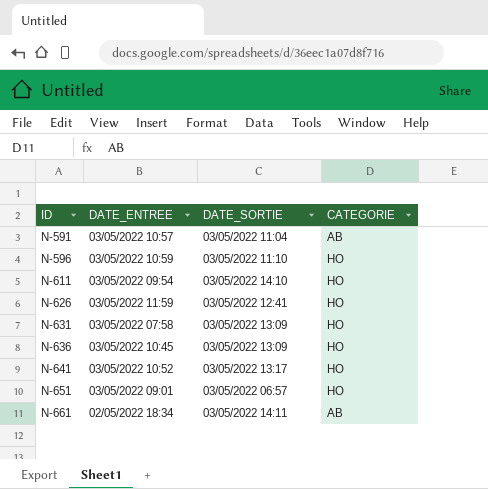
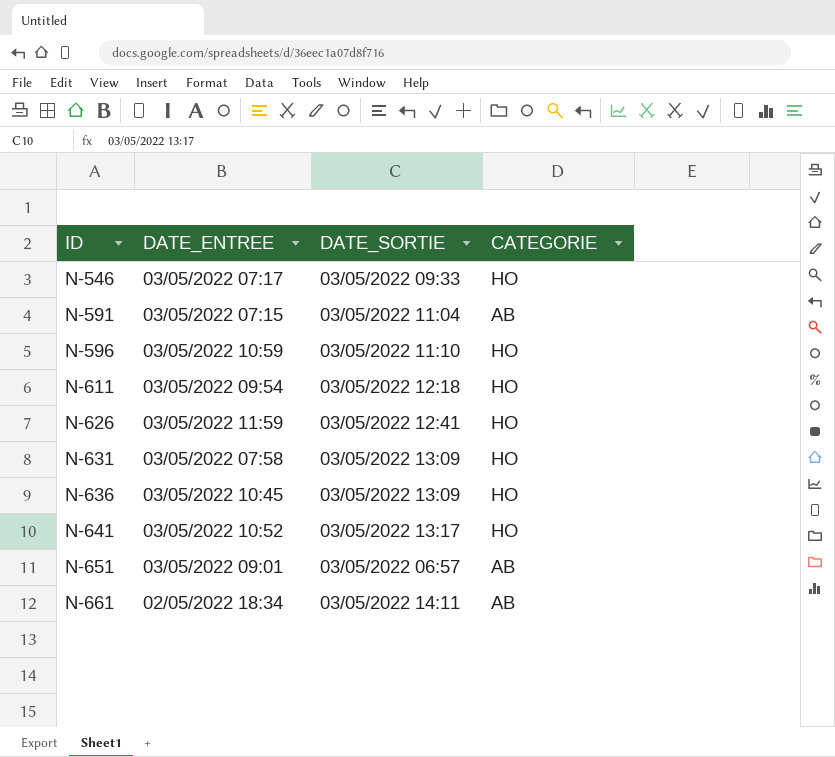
row N-546: none -> 03/05/2022 07:17 | 03/05/2022 09:33 | HO
N-591 | DATE_ENTREE: 03/05/2022 10:57 -> 03/05/2022 07:15
N-611 | DATE_SORTIE: 03/05/2022 14:10 -> 03/05/2022 12:18
N-651 | CATEGORIE: HO -> AB

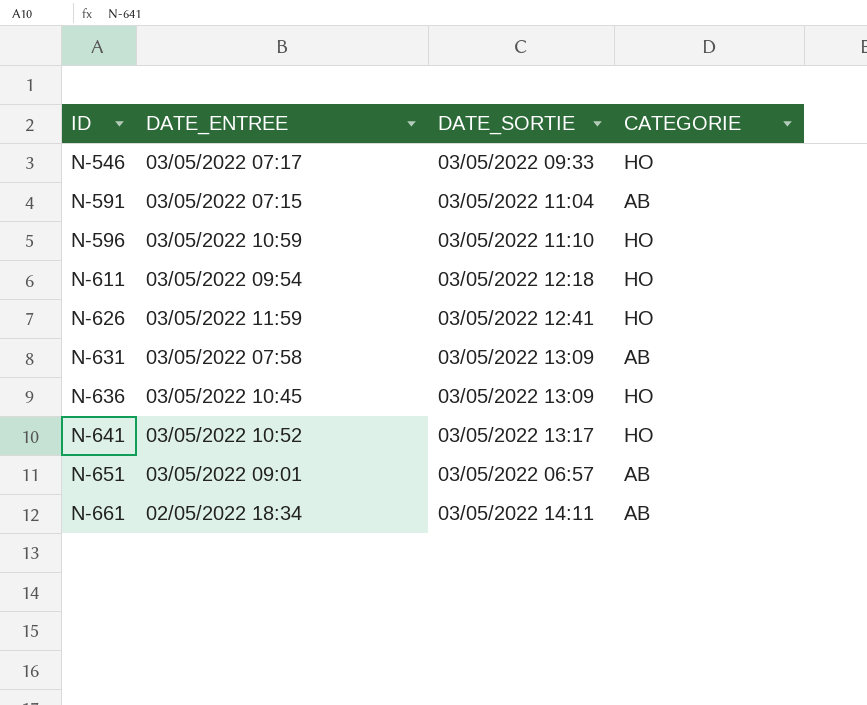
N-631 | CATEGORIE: HO -> AB

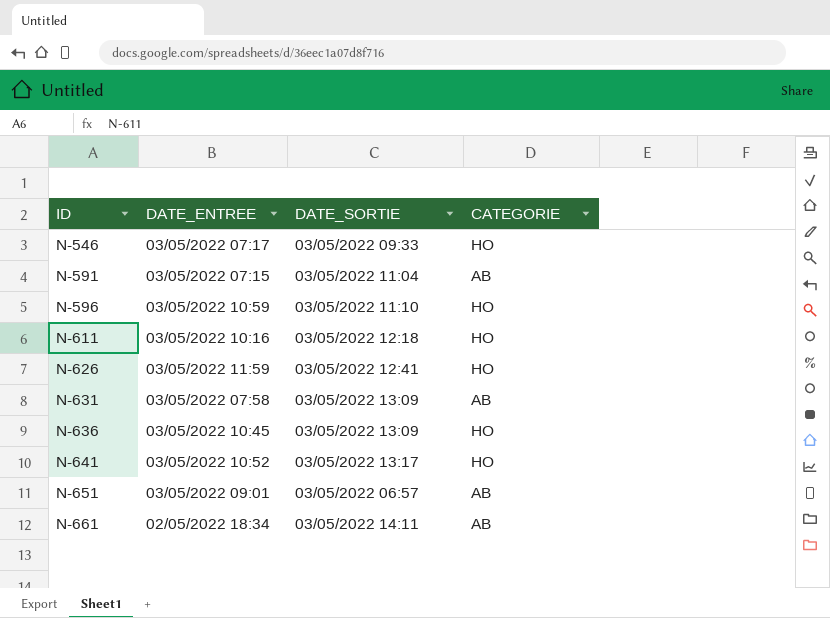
N-611 | DATE_ENTREE: 03/05/2022 09:54 -> 03/05/2022 10:16

